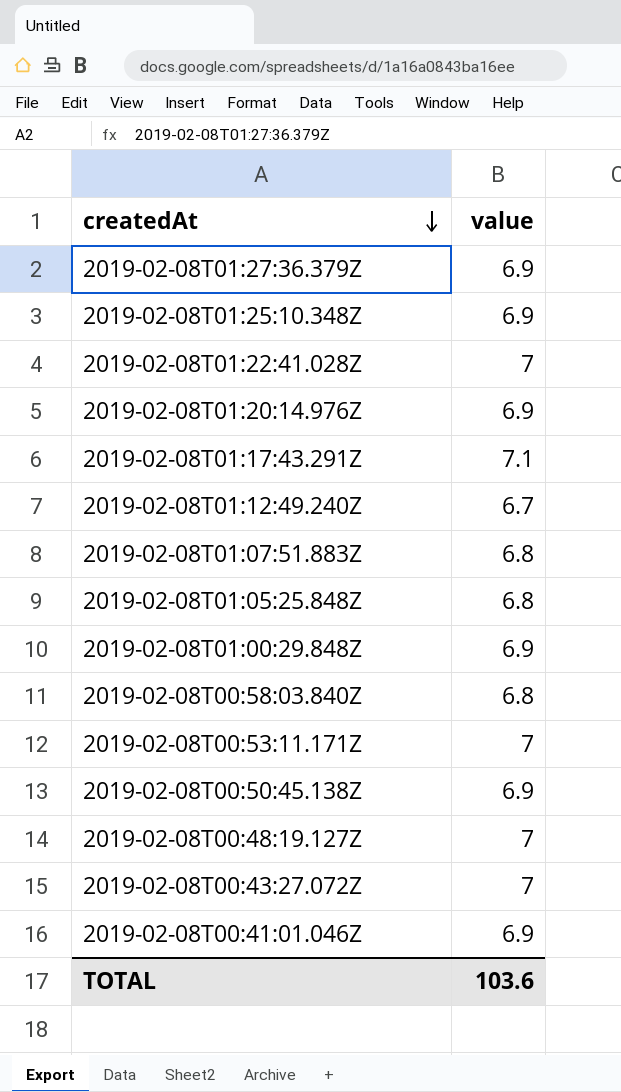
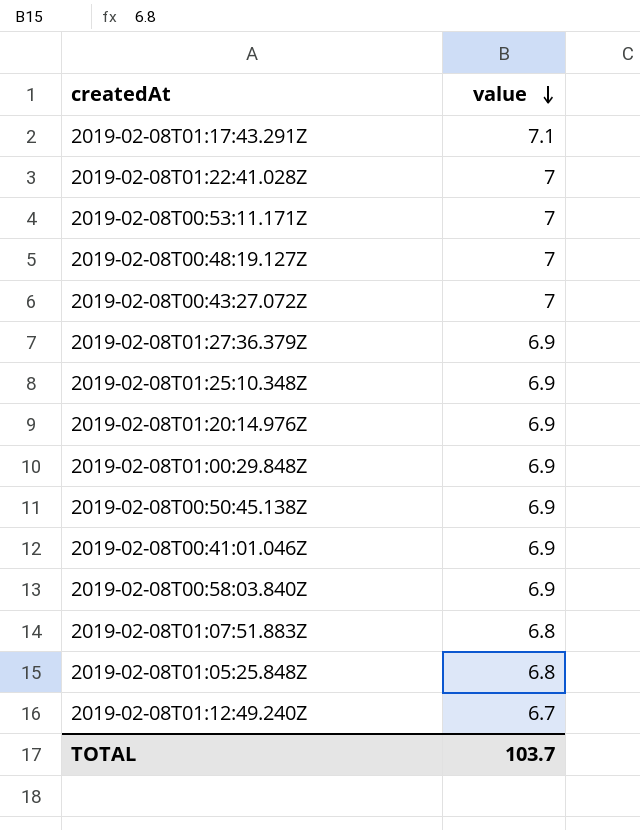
row order: createdAt descending -> value descending
2019-02-08T00:58:03.840Z | value: 6.8 -> 6.9
TOTAL | value: 103.6 -> 103.7

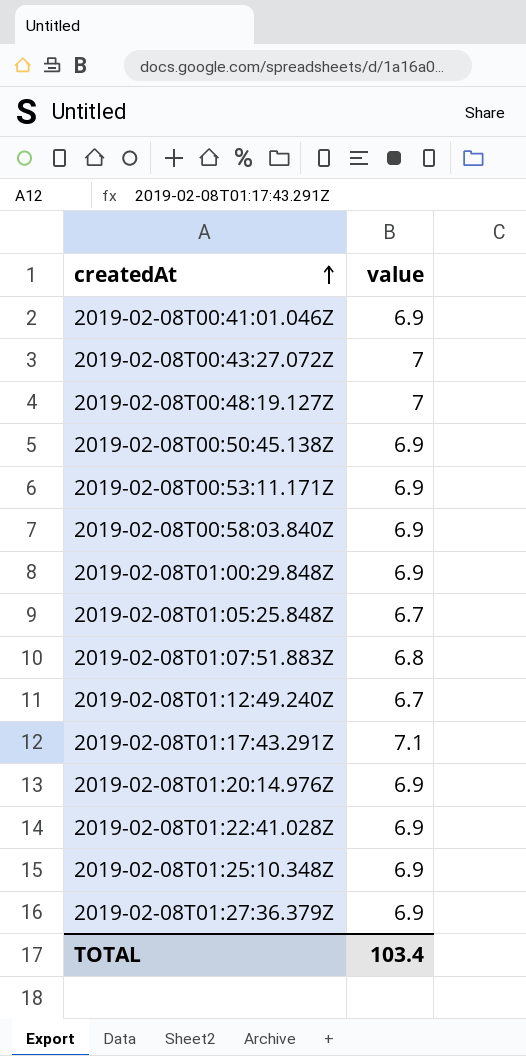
row order: value descending -> createdAt ascending
2019-02-08T00:53:11.171Z | value: 7 -> 6.9
2019-02-08T01:05:25.848Z | value: 6.8 -> 6.7
2019-02-08T01:22:41.028Z | value: 7 -> 6.9
TOTAL | value: 103.7 -> 103.4

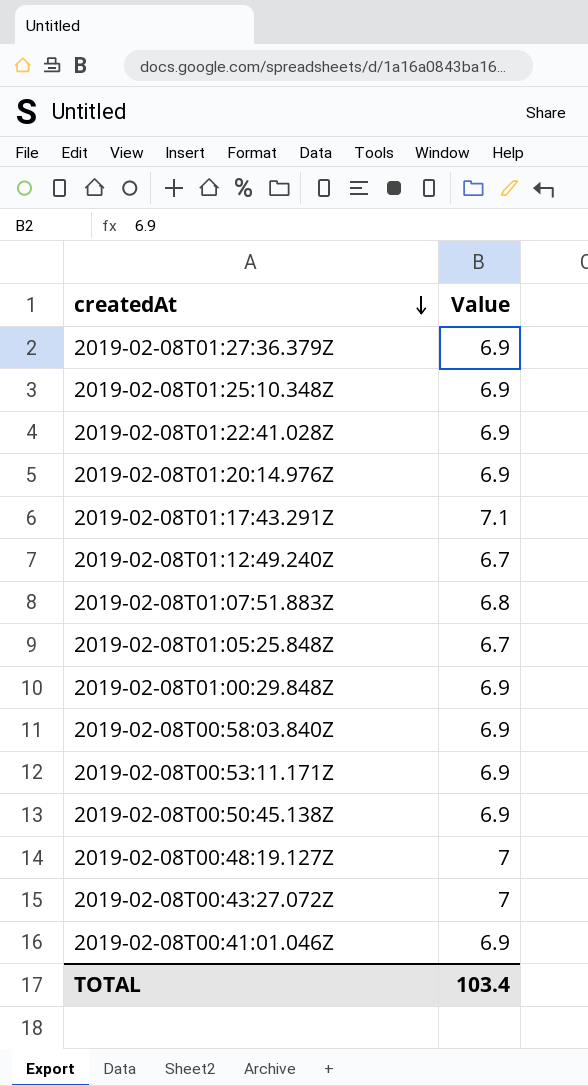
row order: createdAt ascending -> createdAt descending
column name: value -> Value

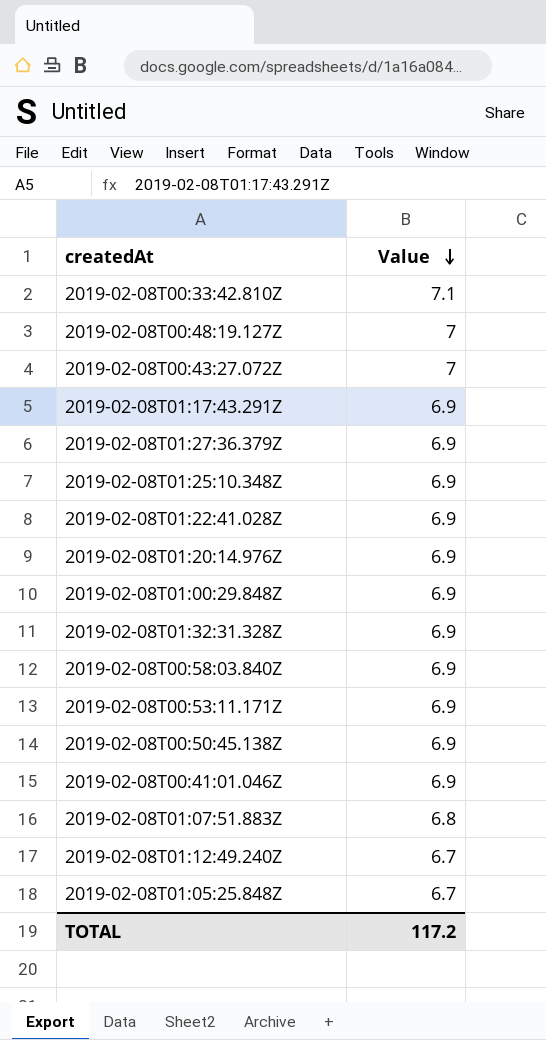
row order: createdAt descending -> Value descending
row 2019-02-08T00:33:42.810Z: none -> 7.1
2019-02-08T01:17:43.291Z | Value: 7.1 -> 6.9
row 2019-02-08T01:32:31.328Z: none -> 6.9
TOTAL | Value: 103.4 -> 117.2

